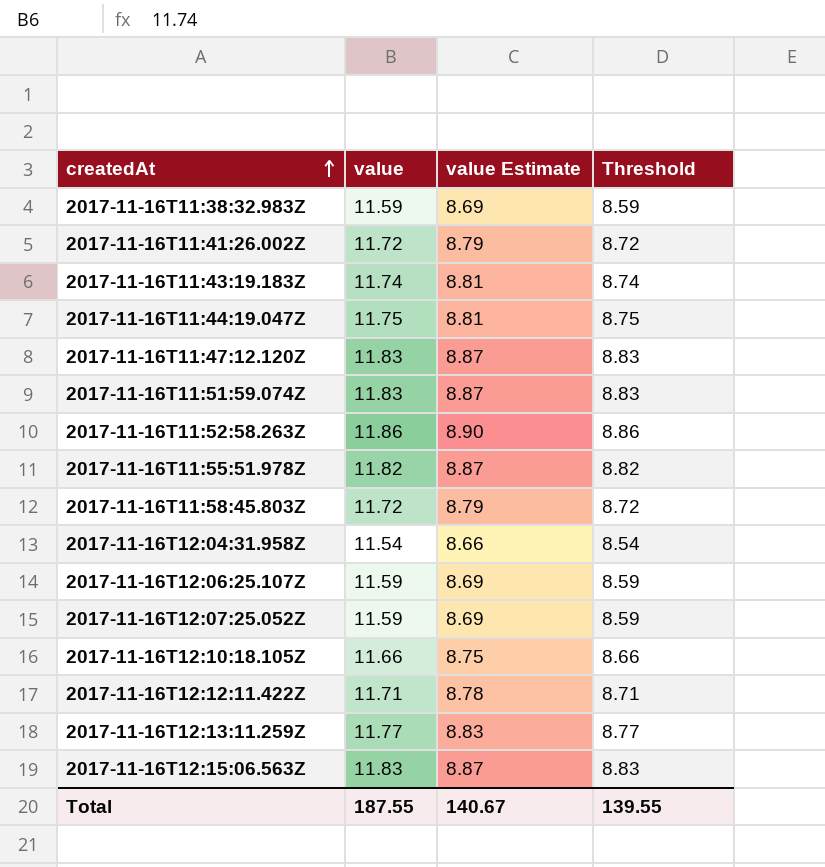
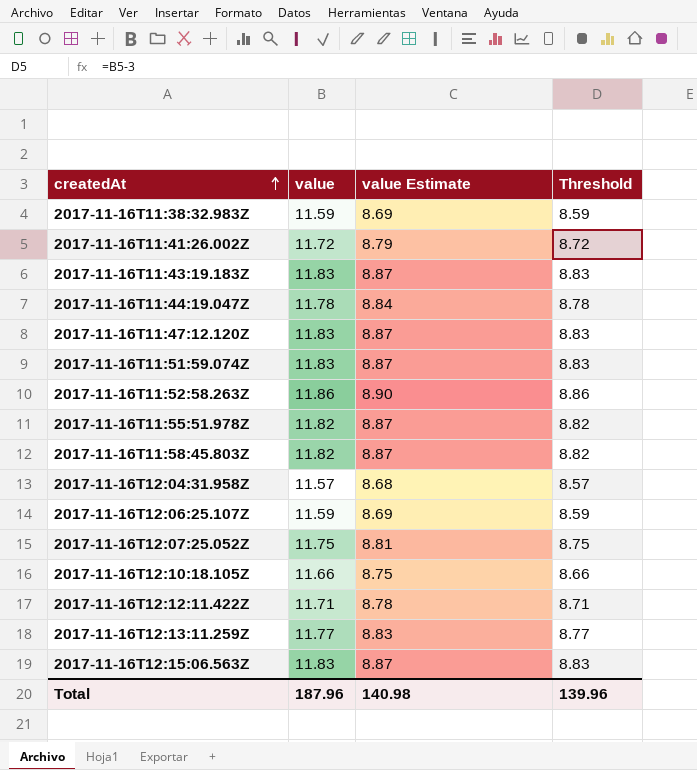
2017-11-16T11:43:19.183Z | value: 11.74 -> 11.83
2017-11-16T11:43:19.183Z | value Estimate: 8.81 -> 8.87
2017-11-16T11:43:19.183Z | Threshold: 8.74 -> 8.83
2017-11-16T11:44:19.047Z | value: 11.75 -> 11.78
2017-11-16T11:44:19.047Z | value Estimate: 8.81 -> 8.84
2017-11-16T11:44:19.047Z | Threshold: 8.75 -> 8.78
2017-11-16T11:58:45.803Z | value: 11.72 -> 11.82
2017-11-16T11:58:45.803Z | value Estimate: 8.79 -> 8.87
2017-11-16T11:58:45.803Z | Threshold: 8.72 -> 8.82
2017-11-16T12:04:31.958Z | value: 11.54 -> 11.57
2017-11-16T12:04:31.958Z | value Estimate: 8.66 -> 8.68
2017-11-16T12:04:31.958Z | Threshold: 8.54 -> 8.57
2017-11-16T12:07:25.052Z | value: 11.59 -> 11.75
2017-11-16T12:07:25.052Z | value Estimate: 8.69 -> 8.81
2017-11-16T12:07:25.052Z | Threshold: 8.59 -> 8.75
Total | value: 187.55 -> 187.96
Total | value Estimate: 140.67 -> 140.98
Total | Threshold: 139.55 -> 139.96

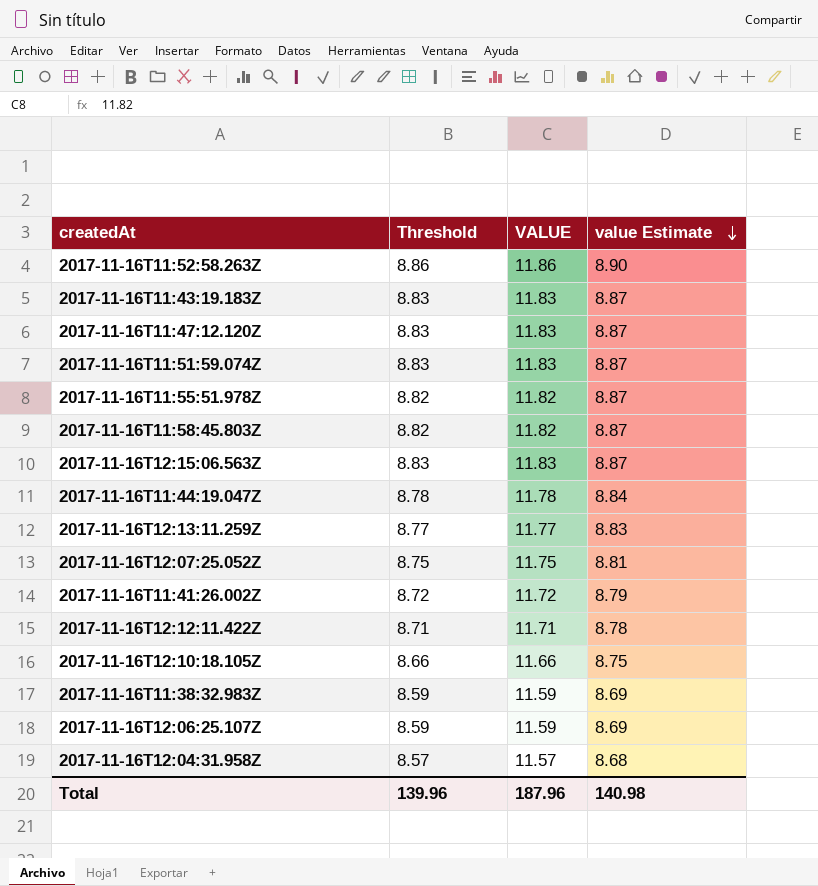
row order: createdAt ascending -> value Estimate descending
column Threshold | position: 4 -> 2
column name: value -> VALUE

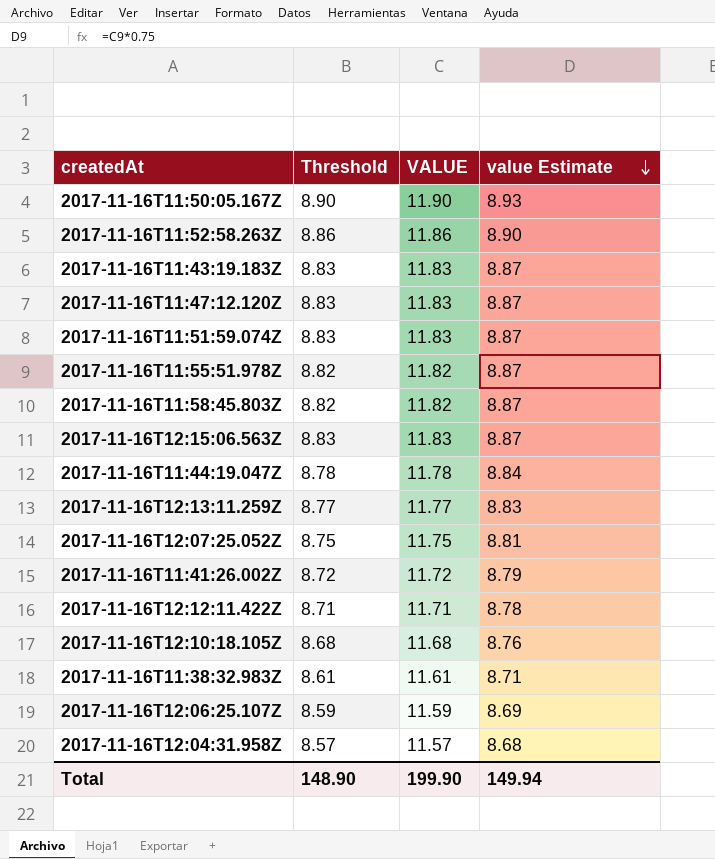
row 2017-11-16T11:50:05.167Z: none -> 8.90 | 11.90 | 8.93
2017-11-16T12:10:18.105Z | Threshold: 8.66 -> 8.68
2017-11-16T12:10:18.105Z | VALUE: 11.66 -> 11.68
2017-11-16T12:10:18.105Z | value Estimate: 8.75 -> 8.76
2017-11-16T11:38:32.983Z | Threshold: 8.59 -> 8.61
2017-11-16T11:38:32.983Z | VALUE: 11.59 -> 11.61
2017-11-16T11:38:32.983Z | value Estimate: 8.69 -> 8.71
Total | Threshold: 139.96 -> 148.90
Total | VALUE: 187.96 -> 199.90
Total | value Estimate: 140.98 -> 149.94

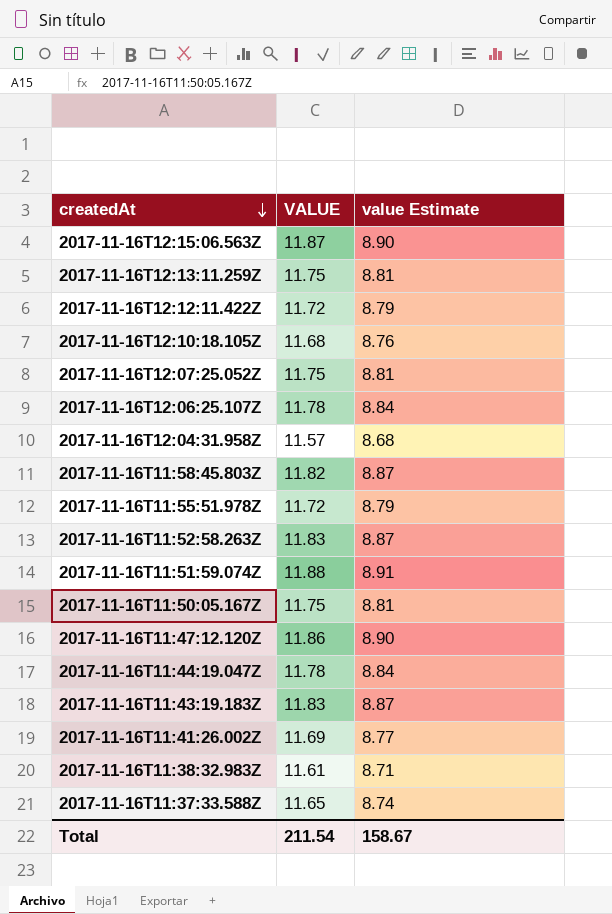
row order: value Estimate descending -> createdAt descending
column Threshold | formula: [VALUE] - 3 -> none
2017-11-16T12:15:06.563Z | VALUE: 11.83 -> 11.87
2017-11-16T12:15:06.563Z | value Estimate: 8.87 -> 8.90
2017-11-16T12:13:11.259Z | VALUE: 11.77 -> 11.75
2017-11-16T12:13:11.259Z | value Estimate: 8.83 -> 8.81
2017-11-16T12:12:11.422Z | VALUE: 11.71 -> 11.72
2017-11-16T12:12:11.422Z | value Estimate: 8.78 -> 8.79
2017-11-16T12:06:25.107Z | VALUE: 11.59 -> 11.78
2017-11-16T12:06:25.107Z | value Estimate: 8.69 -> 8.84
2017-11-16T11:55:51.978Z | VALUE: 11.82 -> 11.72
2017-11-16T11:55:51.978Z | value Estimate: 8.87 -> 8.79
2017-11-16T11:52:58.263Z | VALUE: 11.86 -> 11.83
2017-11-16T11:52:58.263Z | value Estimate: 8.90 -> 8.87
2017-11-16T11:51:59.074Z | VALUE: 11.83 -> 11.88
2017-11-16T11:51:59.074Z | value Estimate: 8.87 -> 8.91
2017-11-16T11:50:05.167Z | VALUE: 11.90 -> 11.75
2017-11-16T11:50:05.167Z | value Estimate: 8.93 -> 8.81
2017-11-16T11:47:12.120Z | VALUE: 11.83 -> 11.86
2017-11-16T11:47:12.120Z | value Estimate: 8.87 -> 8.90
2017-11-16T11:41:26.002Z | VALUE: 11.72 -> 11.69
2017-11-16T11:41:26.002Z | value Estimate: 8.79 -> 8.77
row 2017-11-16T11:37:33.588Z: none -> 11.65 | 8.74
Total | VALUE: 199.90 -> 211.54
Total | value Estimate: 149.94 -> 158.67

